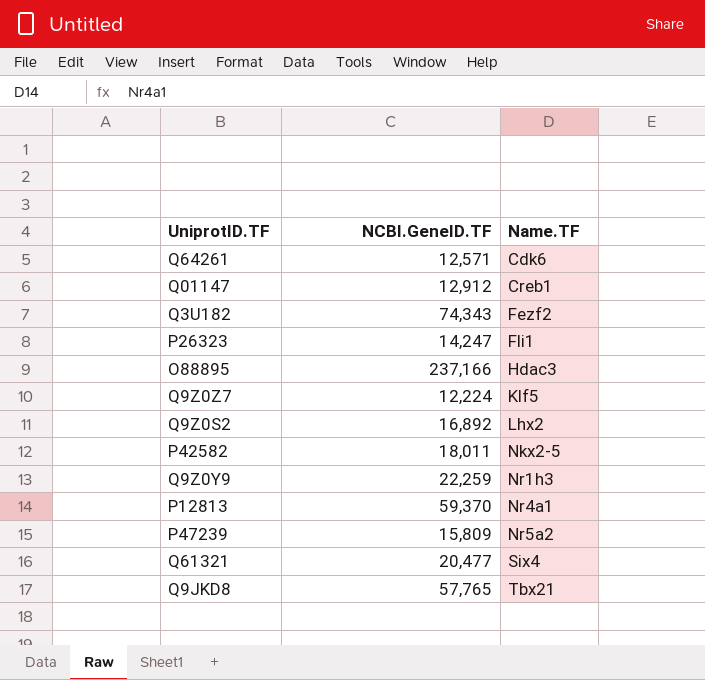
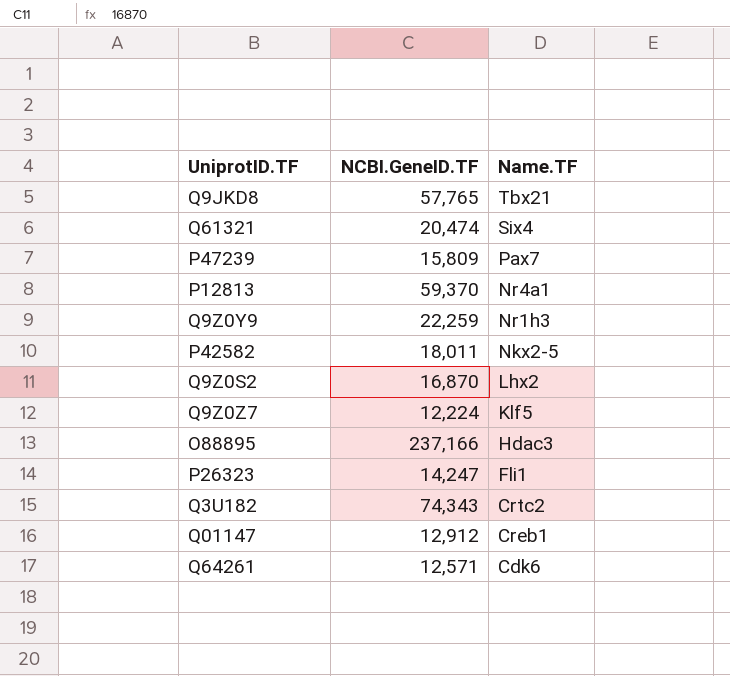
row order: Name.TF ascending -> Name.TF descending
Q61321 | NCBI.GeneID.TF: 20,477 -> 20,474
P47239 | Name.TF: Nr5a2 -> Pax7
Q9Z0S2 | NCBI.GeneID.TF: 16,892 -> 16,870
Q3U182 | Name.TF: Fezf2 -> Crtc2

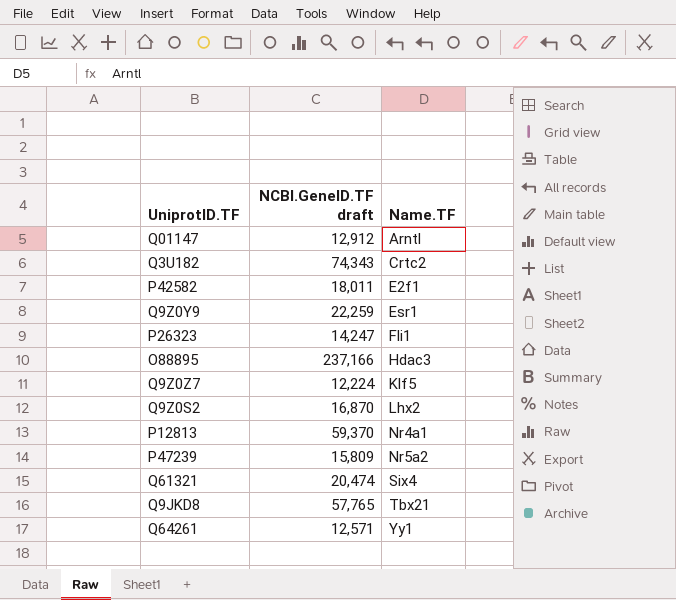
row order: Name.TF descending -> Name.TF ascending
column name: NCBI.GeneID.TF -> NCBI.GeneID.TF draft
Q01147 | Name.TF: Creb1 -> Arntl
P42582 | Name.TF: Nkx2-5 -> E2f1
Q9Z0Y9 | Name.TF: Nr1h3 -> Esr1
P47239 | Name.TF: Pax7 -> Nr5a2
Q64261 | Name.TF: Cdk6 -> Yy1

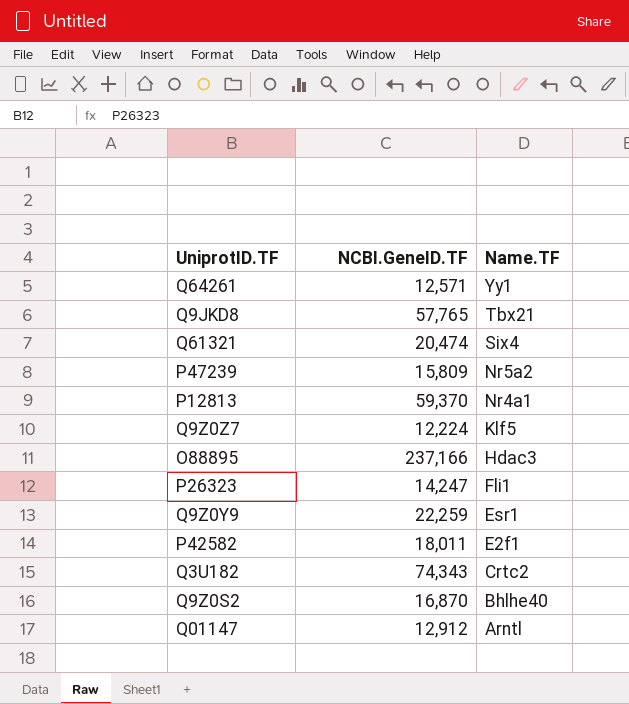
row order: Name.TF ascending -> Name.TF descending
column name: NCBI.GeneID.TF draft -> NCBI.GeneID.TF
Q9Z0S2 | Name.TF: Lhx2 -> Bhlhe40

